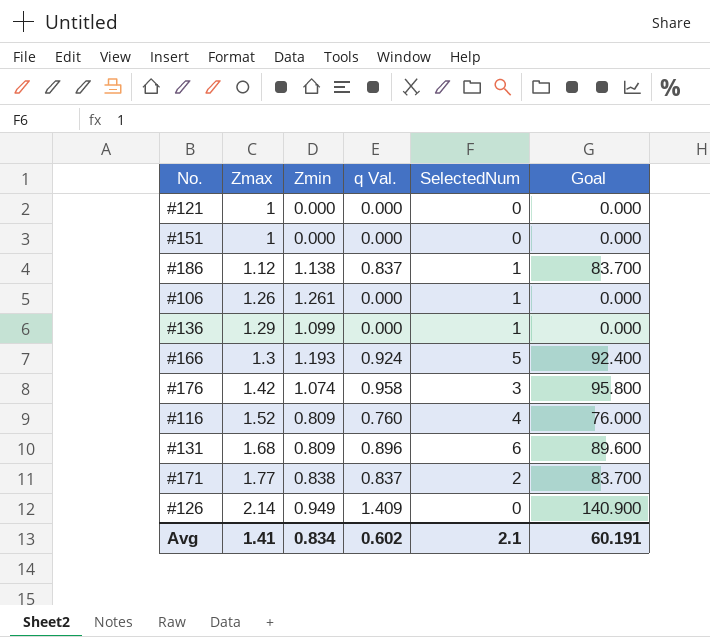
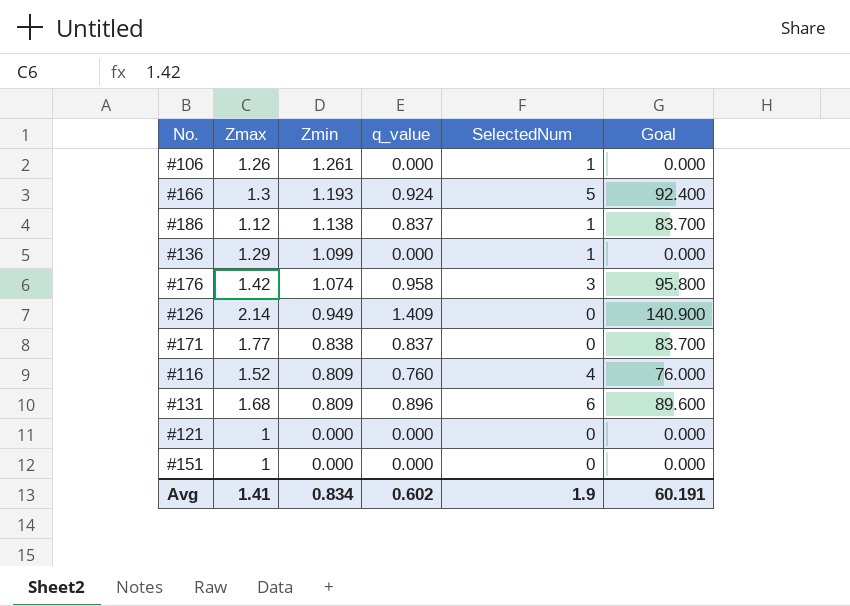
row order: Zmax ascending -> Zmin descending
column name: q Val. -> q_value
#171 | SelectedNum: 2 -> 0
Avg | SelectedNum: 2.1 -> 1.9

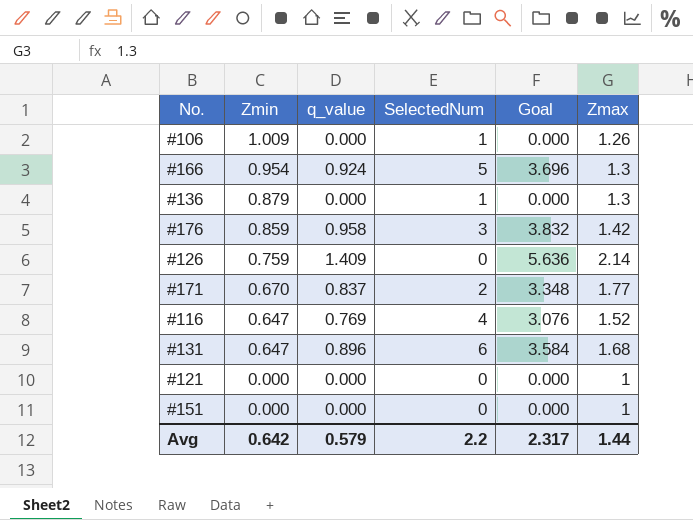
column Goal | formula: [q_value] * 100 -> [q_value] * 4
column Zmax | position: 2 -> 6
row #186: 1.12 | 1.138 | 0.837 | 1 | 83.700 -> none
#106 | Zmin: 1.261 -> 1.009
#166 | Zmin: 1.193 -> 0.954
#136 | Zmin: 1.099 -> 0.879
#136 | Zmax: 1.29 -> 1.3
#176 | Zmin: 1.074 -> 0.859
#126 | Zmin: 0.949 -> 0.759
#171 | Zmin: 0.838 -> 0.670
#171 | SelectedNum: 0 -> 2
#116 | Zmin: 0.809 -> 0.647
#116 | q_value: 0.760 -> 0.769
#131 | Zmin: 0.809 -> 0.647
Avg | Zmin: 0.834 -> 0.642
Avg | q_value: 0.602 -> 0.579
Avg | SelectedNum: 1.9 -> 2.2
Avg | Goal: 60.191 -> 2.317
Avg | Zmax: 1.41 -> 1.44

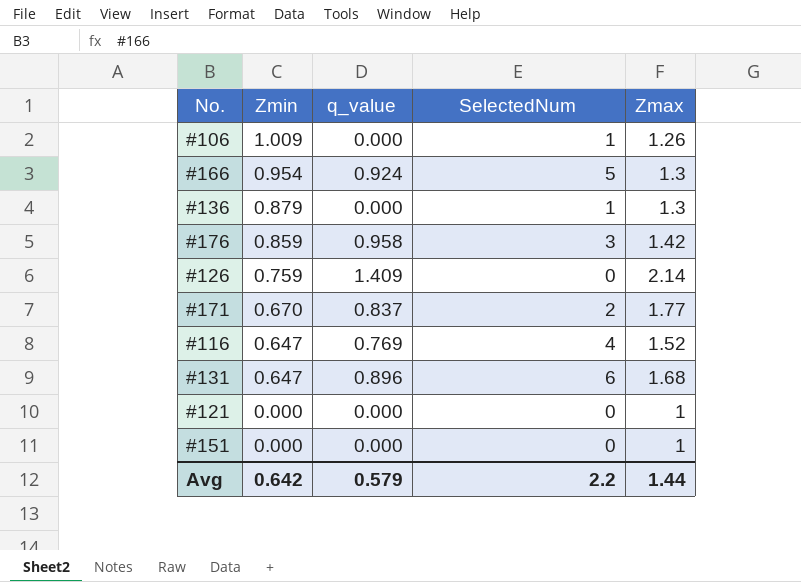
column Goal | formula: [q_value] * 4 -> none

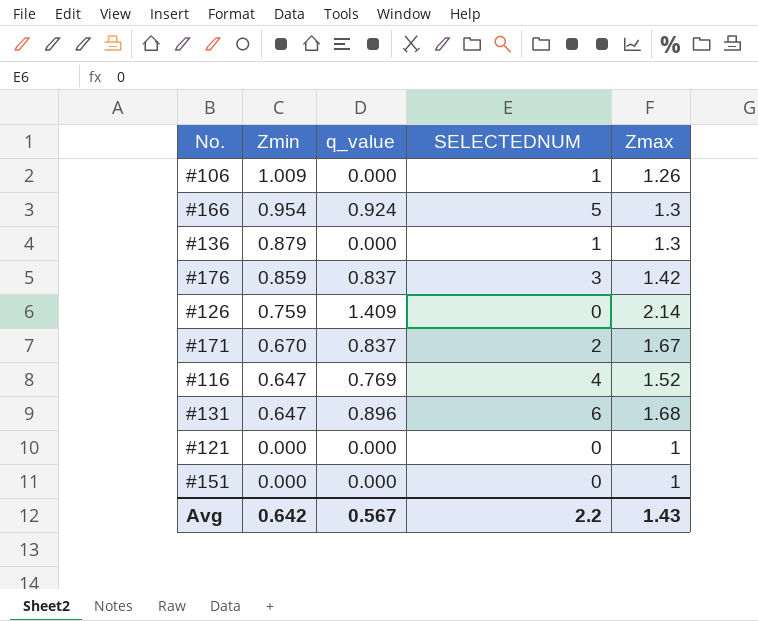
column name: SelectedNum -> SELECTEDNUM
#176 | q_value: 0.958 -> 0.837
#171 | Zmax: 1.77 -> 1.67
Avg | q_value: 0.579 -> 0.567
Avg | Zmax: 1.44 -> 1.43

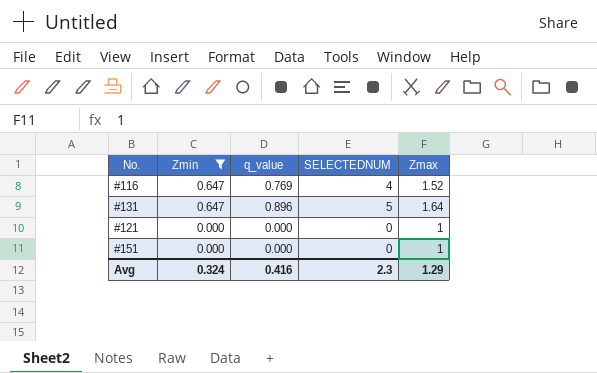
filter: none -> Zmin <= 0.647
#131 | SELECTEDNUM: 6 -> 5
#131 | Zmax: 1.68 -> 1.64
Avg | Zmin: 0.642 -> 0.324
Avg | q_value: 0.567 -> 0.416
Avg | SELECTEDNUM: 2.2 -> 2.3
Avg | Zmax: 1.43 -> 1.29

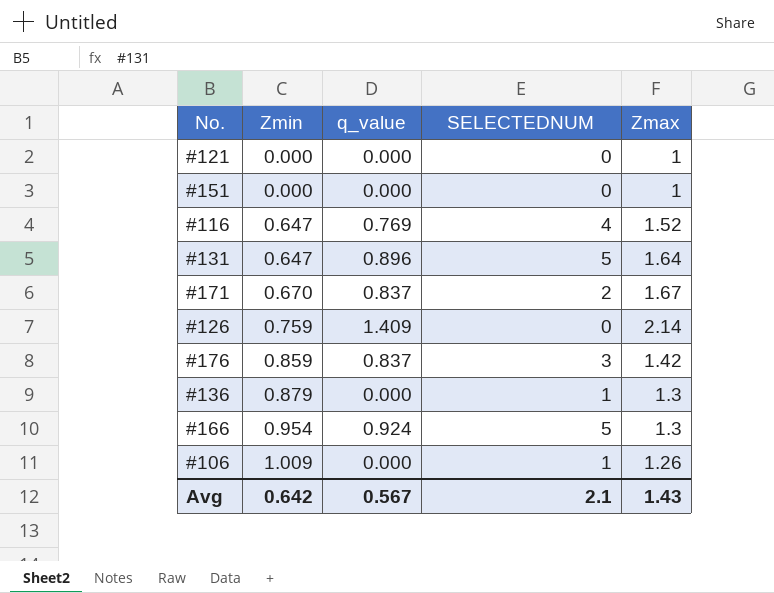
filter: Zmin <= 0.647 -> none
row order: Zmin descending -> Zmin ascending
Avg | Zmin: 0.324 -> 0.642
Avg | q_value: 0.416 -> 0.567
Avg | SELECTEDNUM: 2.3 -> 2.1
Avg | Zmax: 1.29 -> 1.43

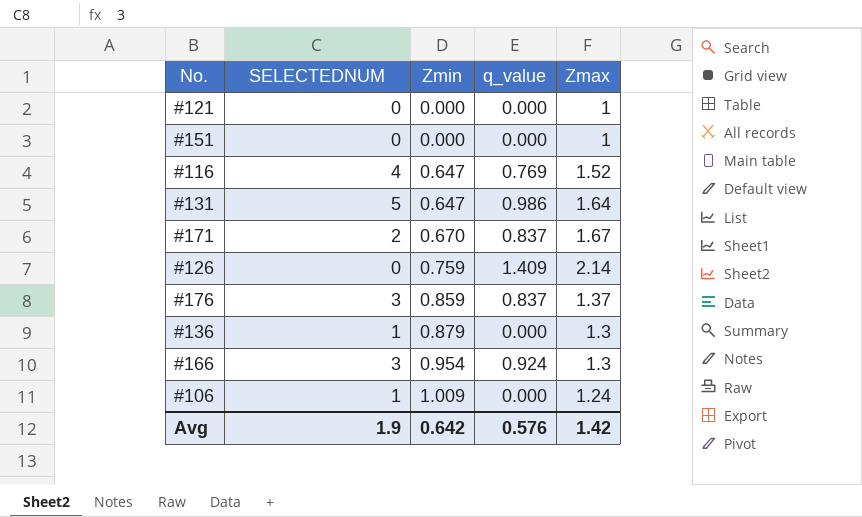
column SELECTEDNUM | position: 4 -> 2
#131 | q_value: 0.896 -> 0.986
#176 | Zmax: 1.42 -> 1.37
#166 | SELECTEDNUM: 5 -> 3
#106 | Zmax: 1.26 -> 1.24
Avg | SELECTEDNUM: 2.1 -> 1.9
Avg | q_value: 0.567 -> 0.576
Avg | Zmax: 1.43 -> 1.42

